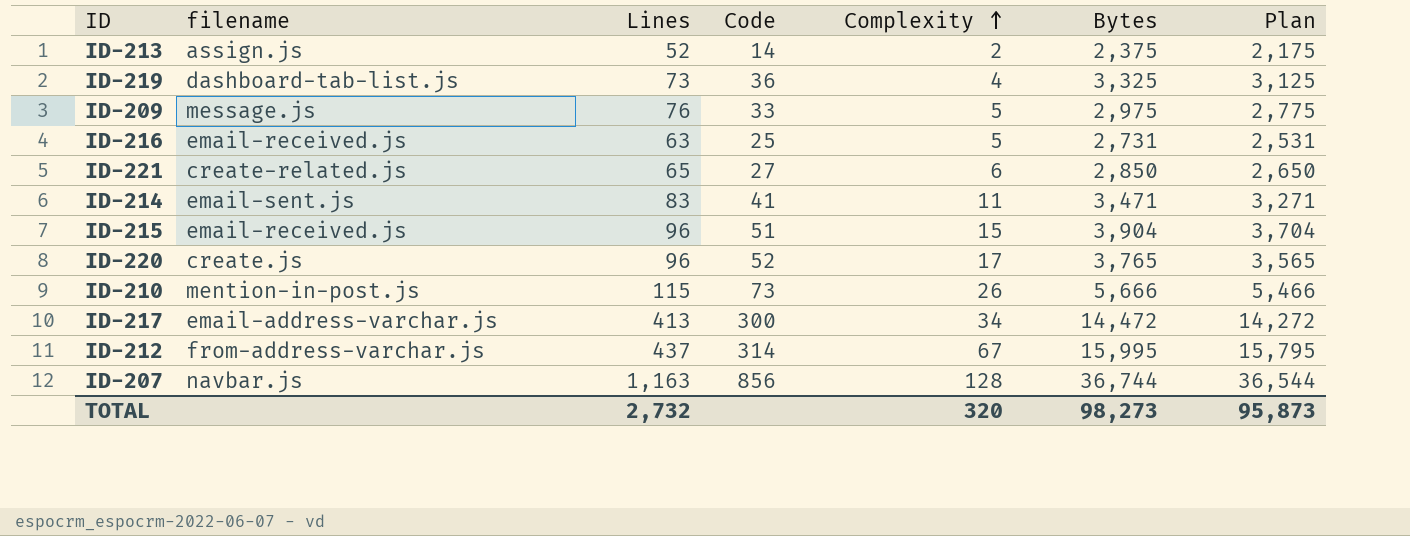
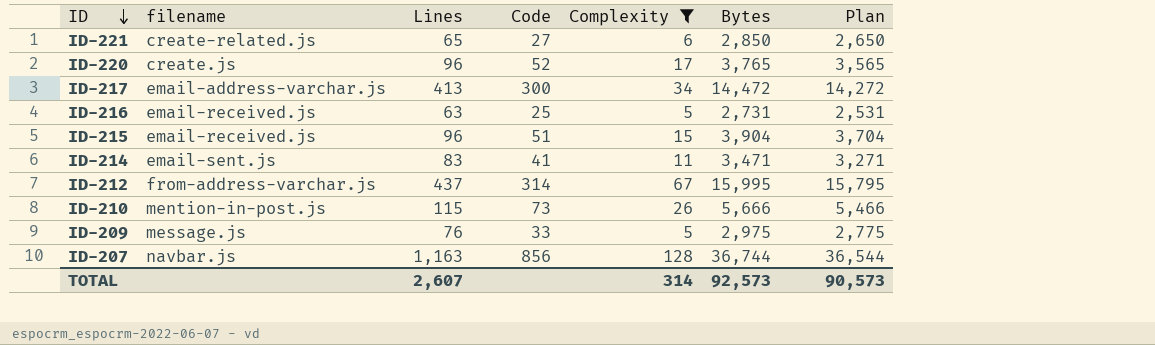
filter: none -> Complexity >= 5
row order: Complexity ascending -> ID descending
TOTAL | Lines: 2,732 -> 2,607
TOTAL | Complexity: 320 -> 314
TOTAL | Bytes: 98,273 -> 92,573
TOTAL | Plan: 95,873 -> 90,573

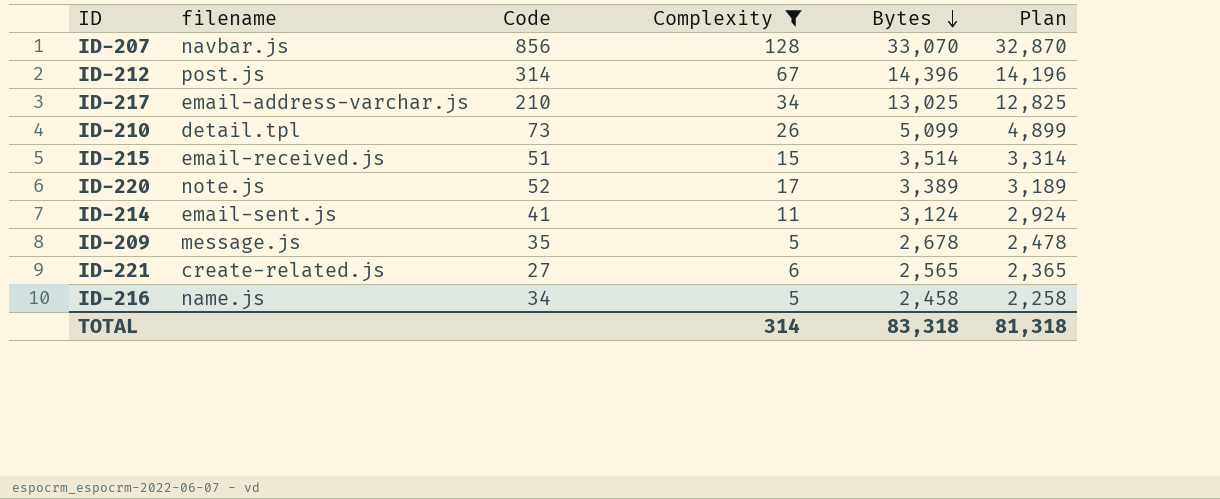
row order: ID descending -> Bytes descending
column Lines | position: 3 -> none
ID-207 | Bytes: 36,744 -> 33,070
ID-207 | Plan: 36,544 -> 32,870
ID-212 | filename: from-address-varchar.js -> post.js
ID-212 | Bytes: 15,995 -> 14,396
ID-212 | Plan: 15,795 -> 14,196
ID-217 | Code: 300 -> 210
ID-217 | Bytes: 14,472 -> 13,025
ID-217 | Plan: 14,272 -> 12,825
ID-210 | filename: mention-in-post.js -> detail.tpl
ID-210 | Bytes: 5,666 -> 5,099
ID-210 | Plan: 5,466 -> 4,899
ID-215 | Bytes: 3,904 -> 3,514
ID-215 | Plan: 3,704 -> 3,314
ID-220 | filename: create.js -> note.js
ID-220 | Bytes: 3,765 -> 3,389
ID-220 | Plan: 3,565 -> 3,189
ID-214 | Bytes: 3,471 -> 3,124
ID-214 | Plan: 3,271 -> 2,924
ID-209 | Code: 33 -> 35
ID-209 | Bytes: 2,975 -> 2,678
ID-209 | Plan: 2,775 -> 2,478
ID-221 | Bytes: 2,850 -> 2,565
ID-221 | Plan: 2,650 -> 2,365
ID-216 | filename: email-received.js -> name.js
ID-216 | Code: 25 -> 34
ID-216 | Bytes: 2,731 -> 2,458
ID-216 | Plan: 2,531 -> 2,258
TOTAL | Bytes: 92,573 -> 83,318
TOTAL | Plan: 90,573 -> 81,318

